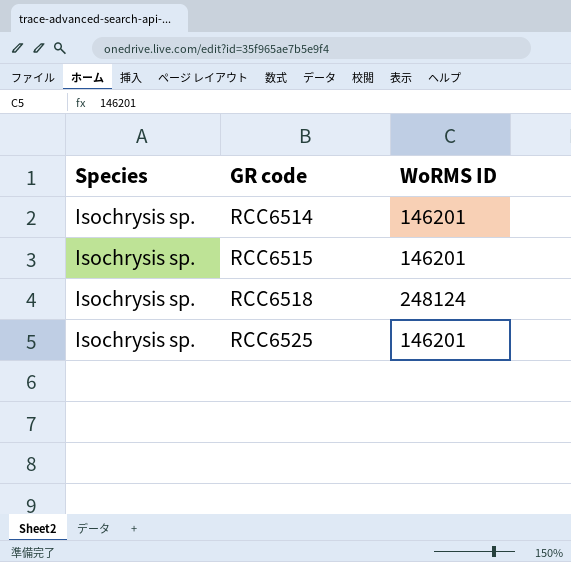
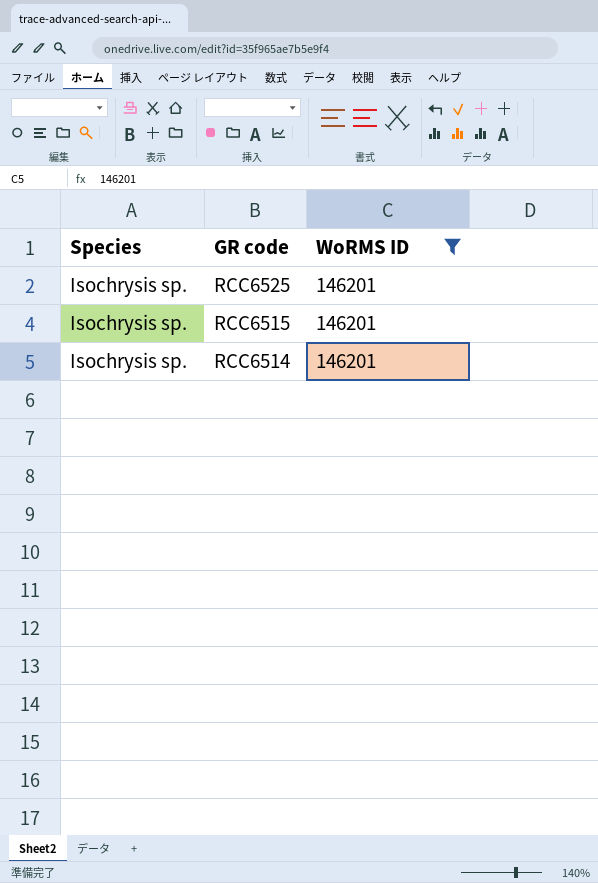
filter: none -> WoRMS ID = 146201
row order: GR code ascending -> GR code descending

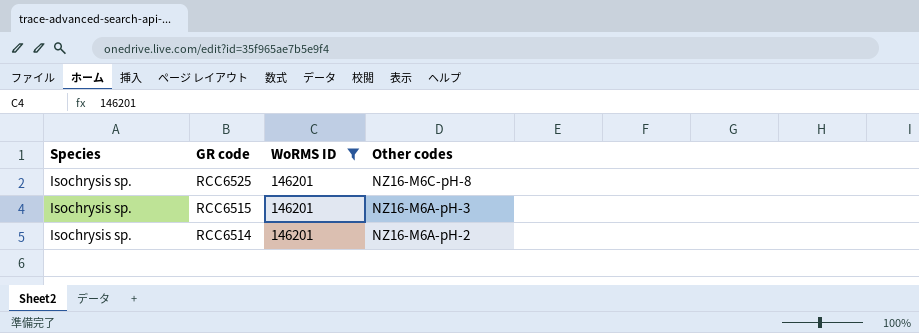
column Other codes | position: none -> 4

